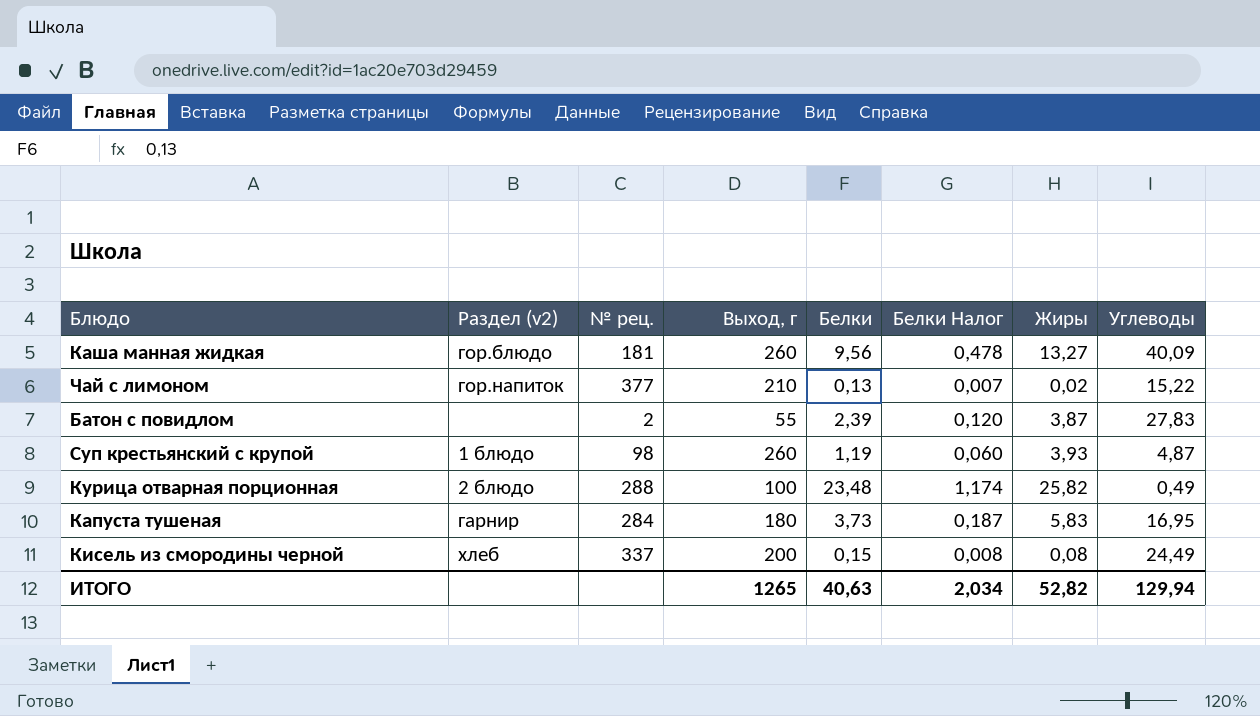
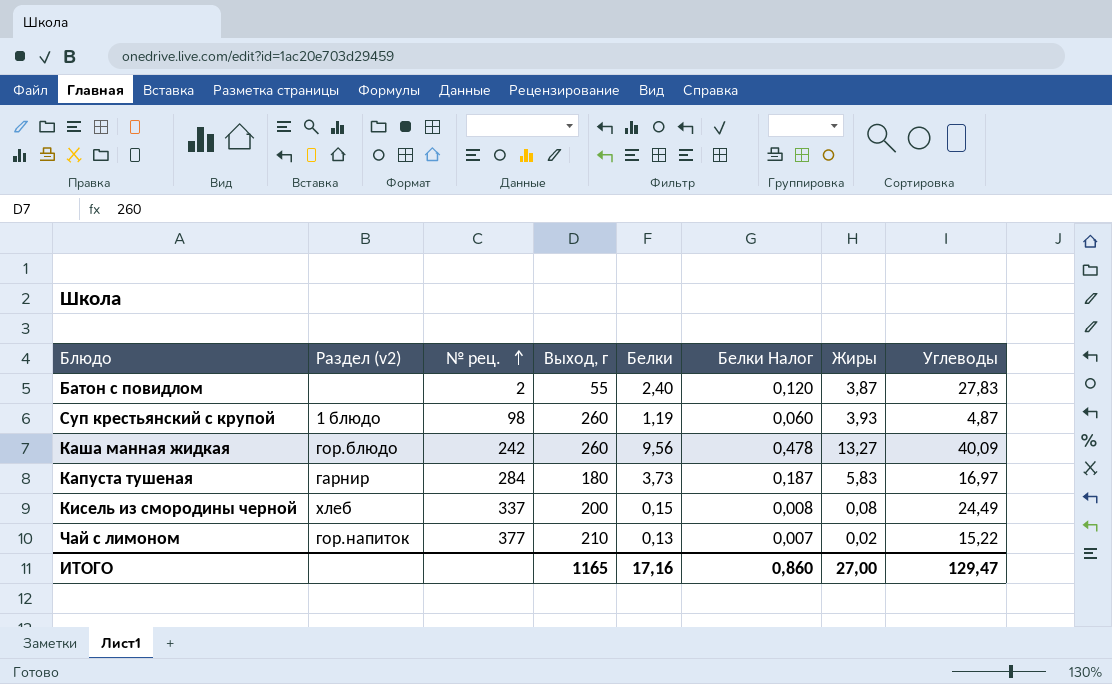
row order: none -> № рец. ascending
row Курица отварная порционная: 2 блюдо | 288 | 100 | 23,48 | 1,174 | 25,82 | 0,49 -> none
Батон с повидлом | Белки: 2,39 -> 2,40
Каша манная жидкая | № рец.: 181 -> 242
Капуста тушеная | Углеводы: 16,95 -> 16,97
ИТОГО | Выход, г: 1265 -> 1165
ИТОГО | Белки: 40,63 -> 17,16
ИТОГО | Белки Налог: 2,034 -> 0,860
ИТОГО | Жиры: 52,82 -> 27,00
ИТОГО | Углеводы: 129,94 -> 129,47

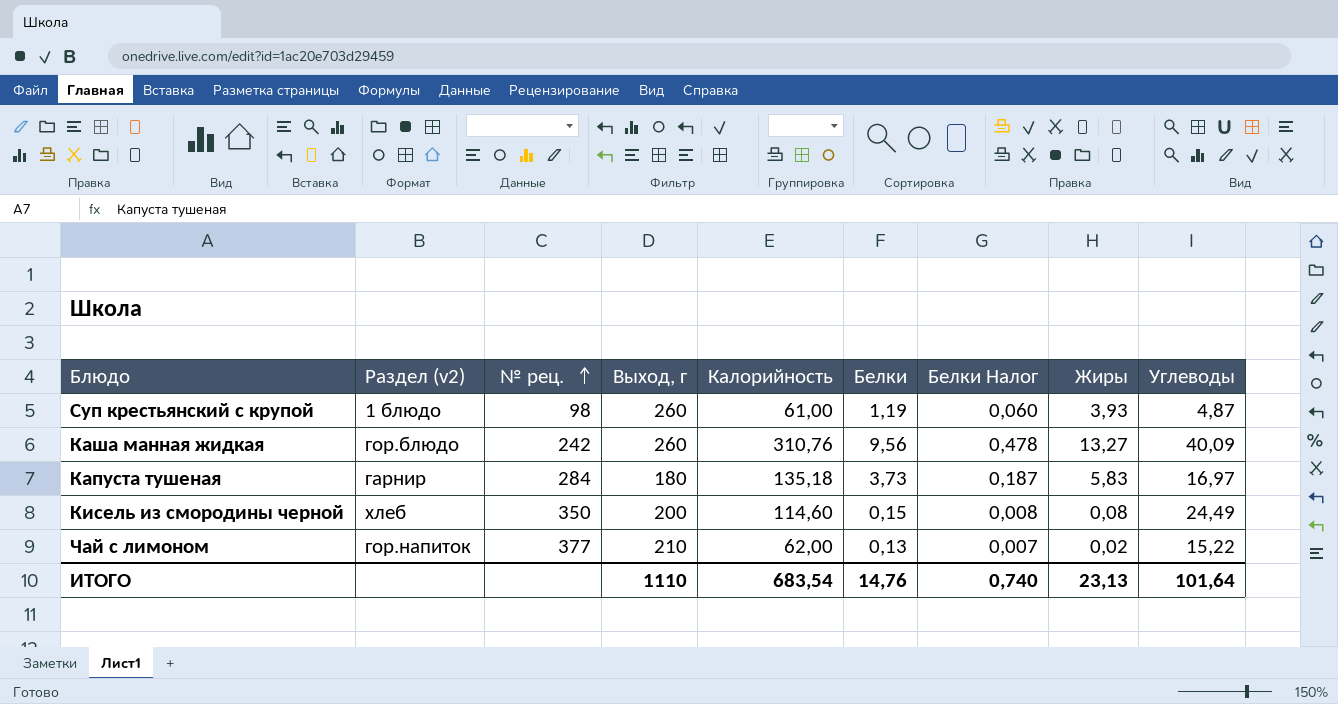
column Калорийность | position: none -> 5
row Батон с повидлом: none | 2 | 55 | 2,40 | 0,120 | 3,87 | 27,83 -> none
Кисель из смородины черной | № рец.: 337 -> 350
ИТОГО | Выход, г: 1165 -> 1110
ИТОГО | Белки: 17,16 -> 14,76
ИТОГО | Белки Налог: 0,860 -> 0,740
ИТОГО | Жиры: 27,00 -> 23,13
ИТОГО | Углеводы: 129,47 -> 101,64

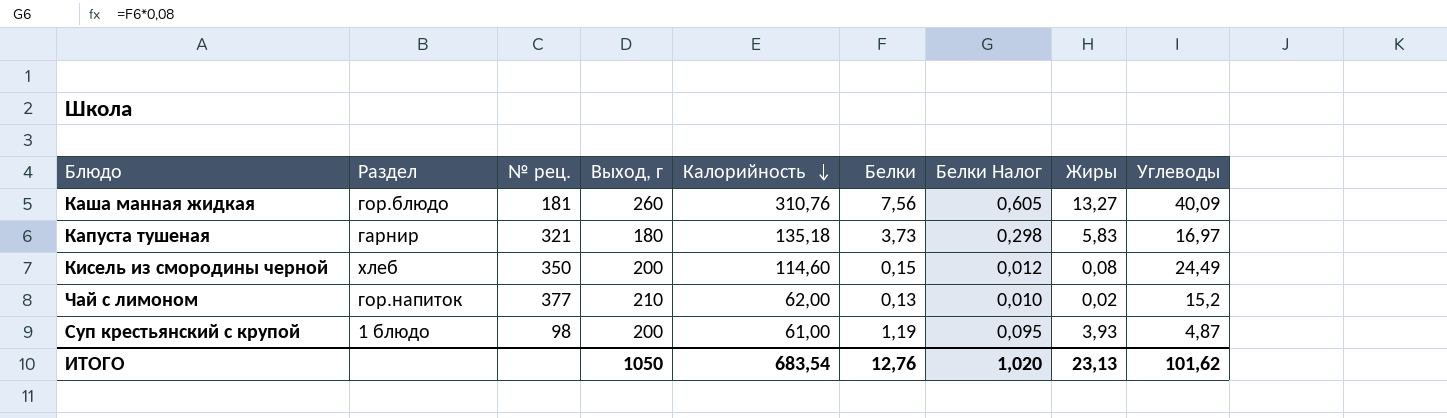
row order: № рец. ascending -> Калорийность descending
column name: Раздел (v2) -> Раздел
column Белки Налог | formula: [Белки] * 0,05 -> [Белки] * 0,08
Каша манная жидкая | № рец.: 242 -> 181
Каша манная жидкая | Белки: 9,56 -> 7,56
Капуста тушеная | № рец.: 284 -> 321
Чай с лимоном | Углеводы: 15,22 -> 15,2
Суп крестьянский с крупой | Выход, г: 260 -> 200
ИТОГО | Выход, г: 1110 -> 1050
ИТОГО | Белки: 14,76 -> 12,76
ИТОГО | Белки Налог: 0,740 -> 1,020
ИТОГО | Углеводы: 101,64 -> 101,62

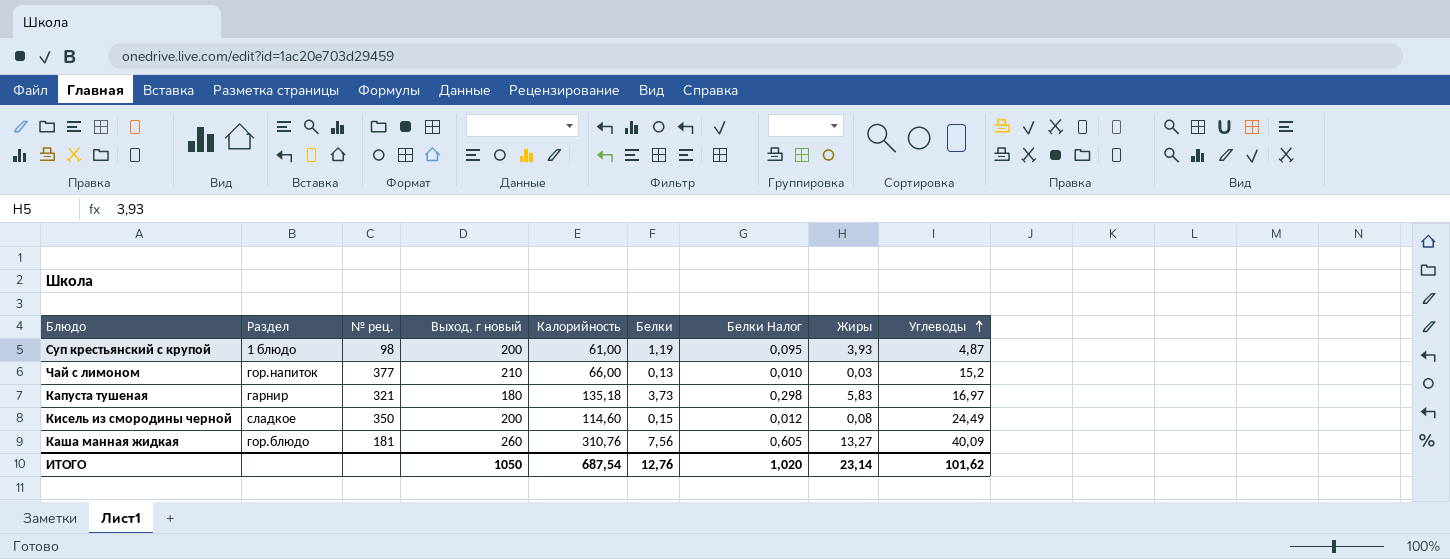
row order: Калорийность descending -> Углеводы ascending
column name: Выход, г -> Выход, г новый
Чай с лимоном | Калорийность: 62,00 -> 66,00
Чай с лимоном | Жиры: 0,02 -> 0,03
Кисель из смородины черной | Раздел: хлеб -> сладкое
ИТОГО | Калорийность: 683,54 -> 687,54
ИТОГО | Жиры: 23,13 -> 23,14

